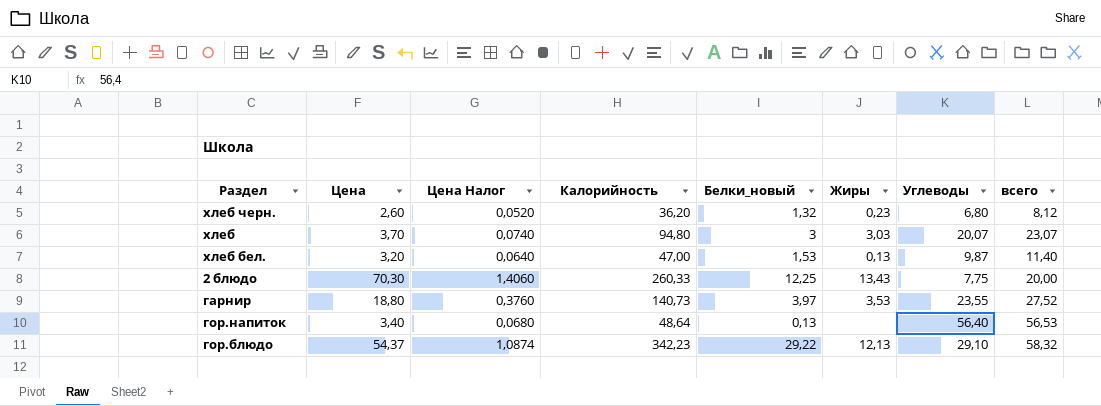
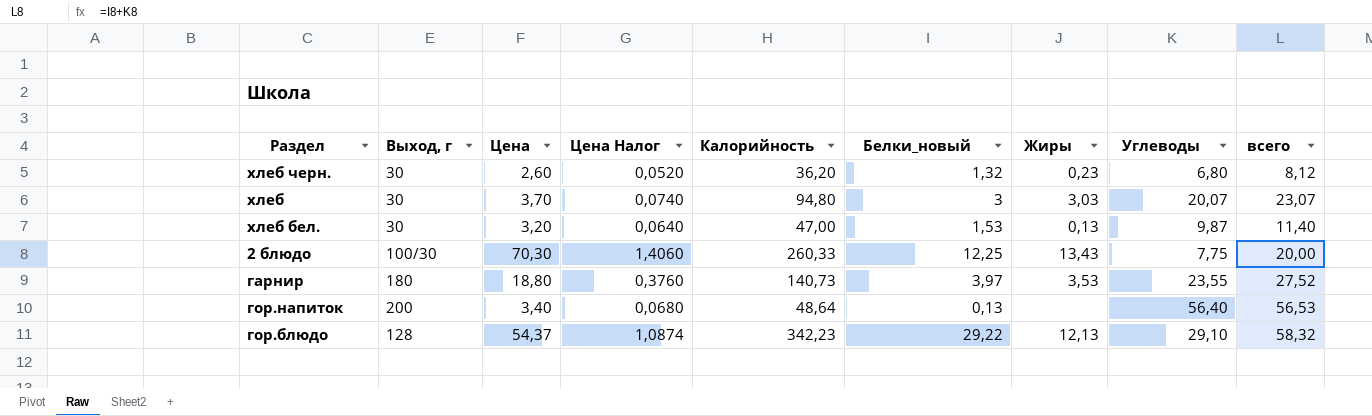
column Выход, г | position: none -> 2

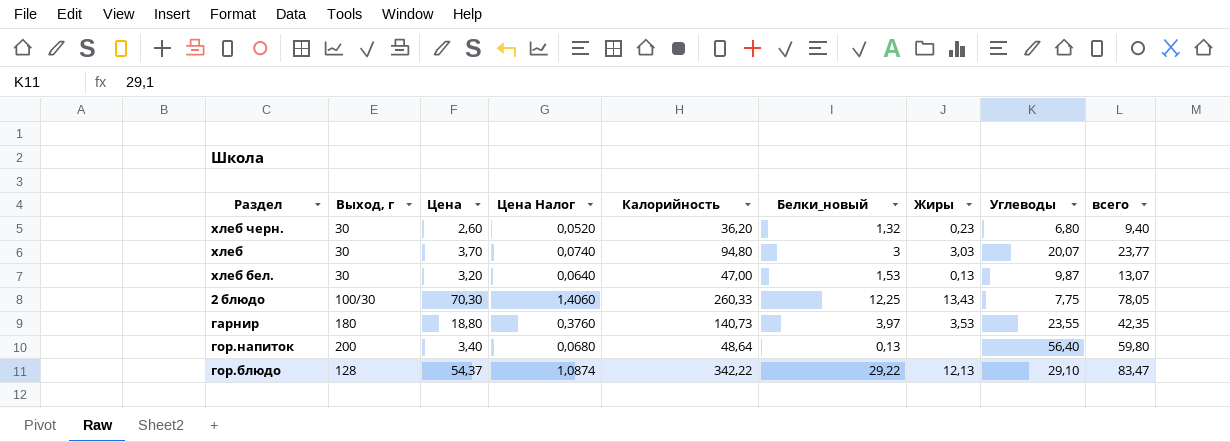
column всего | formula: [Белки_новый] + [Углеводы] -> [Цена] + [Углеводы]
гор.блюдо | Калорийность: 342,23 -> 342,22

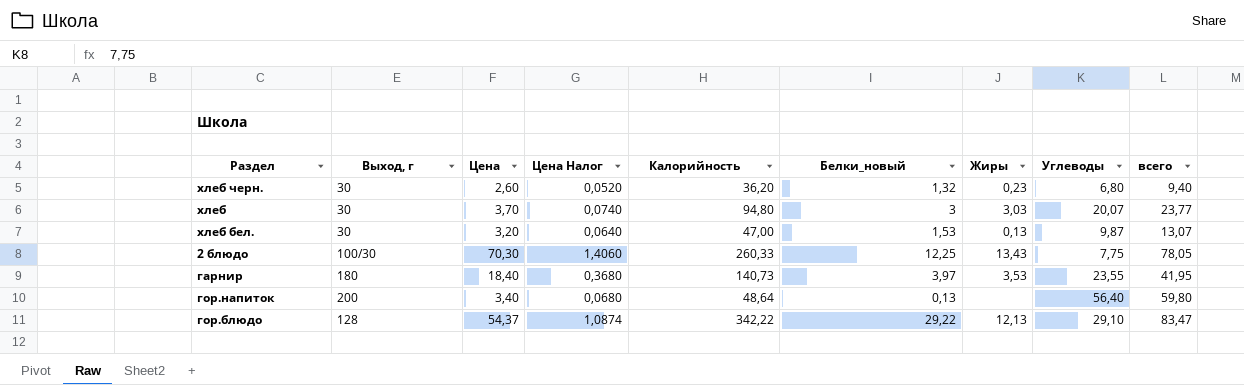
гарнир | Цена: 18,80 -> 18,40
гарнир | Цена Налог: 0,3760 -> 0,3680
гарнир | всего: 42,35 -> 41,95

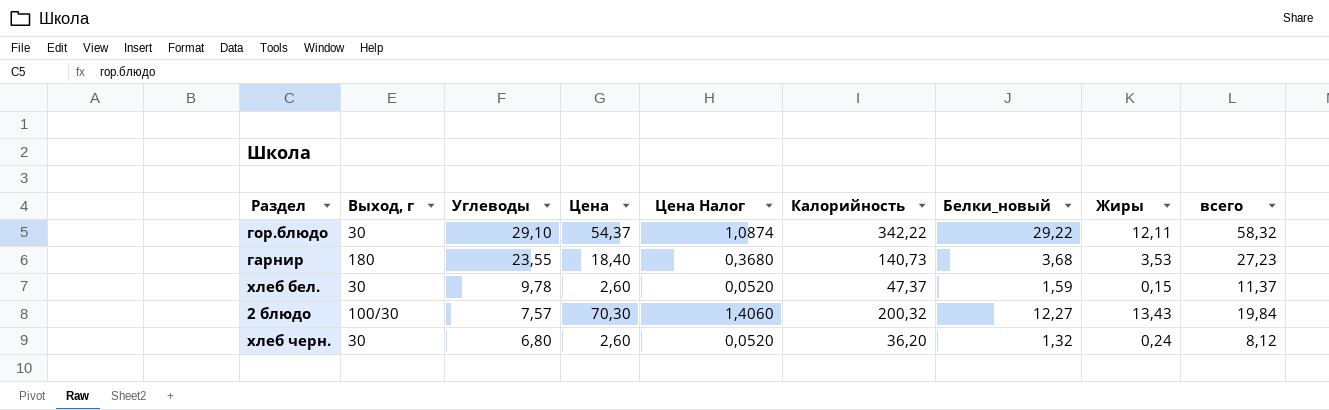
row order: none -> Углеводы descending
column Углеводы | position: 8 -> 3
column всего | formula: [Цена] + [Углеводы] -> [Углеводы] + [Белки_новый]
row хлеб: 30 | 3,70 | 0,0740 | 94,80 | 3 | 3,03 | 20,07 | 23,77 -> none
row гор.напиток: 200 | 3,40 | 0,0680 | 48,64 | 0,13 | none | 56,40 | 59,80 -> none
гор.блюдо | Выход, г: 128 -> 30
гор.блюдо | Жиры: 12,13 -> 12,11
гарнир | Белки_новый: 3,97 -> 3,68
хлеб бел. | Углеводы: 9,87 -> 9,78
хлеб бел. | Цена: 3,20 -> 2,60
хлеб бел. | Цена Налог: 0,0640 -> 0,0520
хлеб бел. | Калорийность: 47,00 -> 47,37
хлеб бел. | Белки_новый: 1,53 -> 1,59
хлеб бел. | Жиры: 0,13 -> 0,15
2 блюдо | Углеводы: 7,75 -> 7,57
2 блюдо | Калорийность: 260,33 -> 200,32
2 блюдо | Белки_новый: 12,25 -> 12,27
хлеб черн. | Жиры: 0,23 -> 0,24

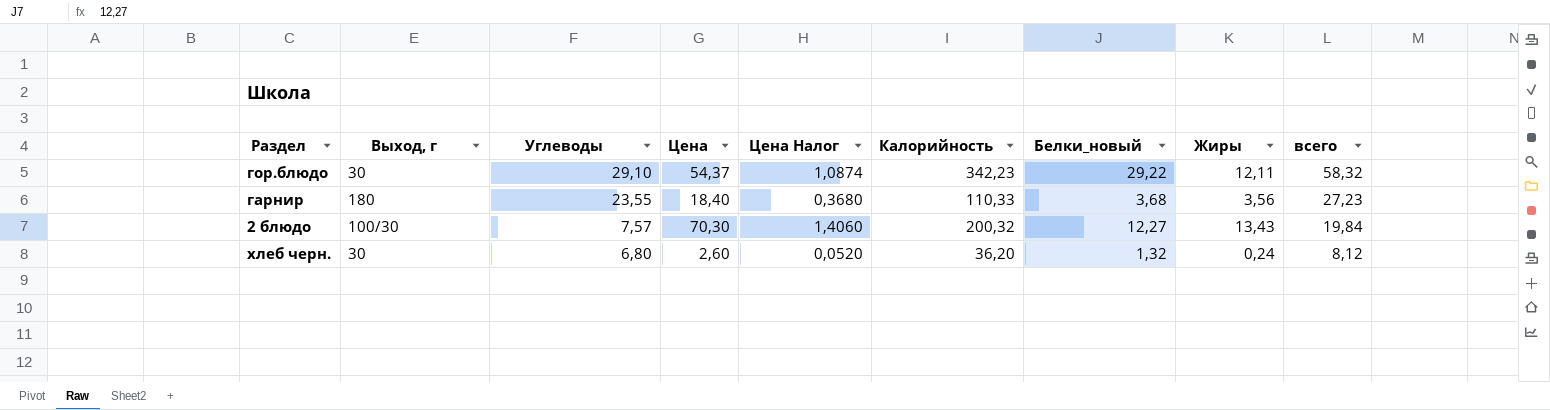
row хлеб бел.: 30 | 9,78 | 2,60 | 0,0520 | 47,37 | 1,59 | 0,15 | 11,37 -> none
гор.блюдо | Калорийность: 342,22 -> 342,23
гарнир | Калорийность: 140,73 -> 110,33
гарнир | Жиры: 3,53 -> 3,56

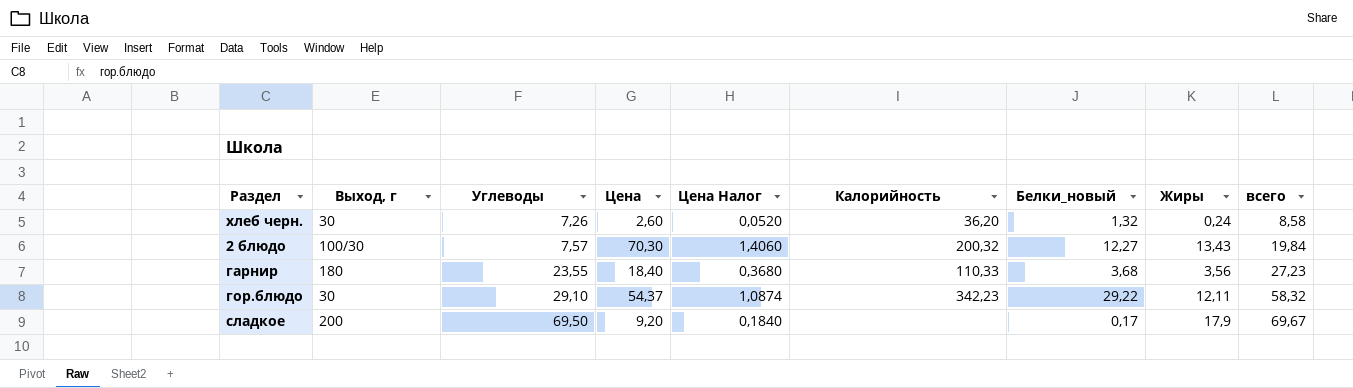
row order: Углеводы descending -> Углеводы ascending
хлеб черн. | Углеводы: 6,80 -> 7,26
хлеб черн. | всего: 8,12 -> 8,58
row сладкое: none -> 200 | 69,50 | 9,20 | 0,1840 | none | 0,17 | 17,9 | 69,67

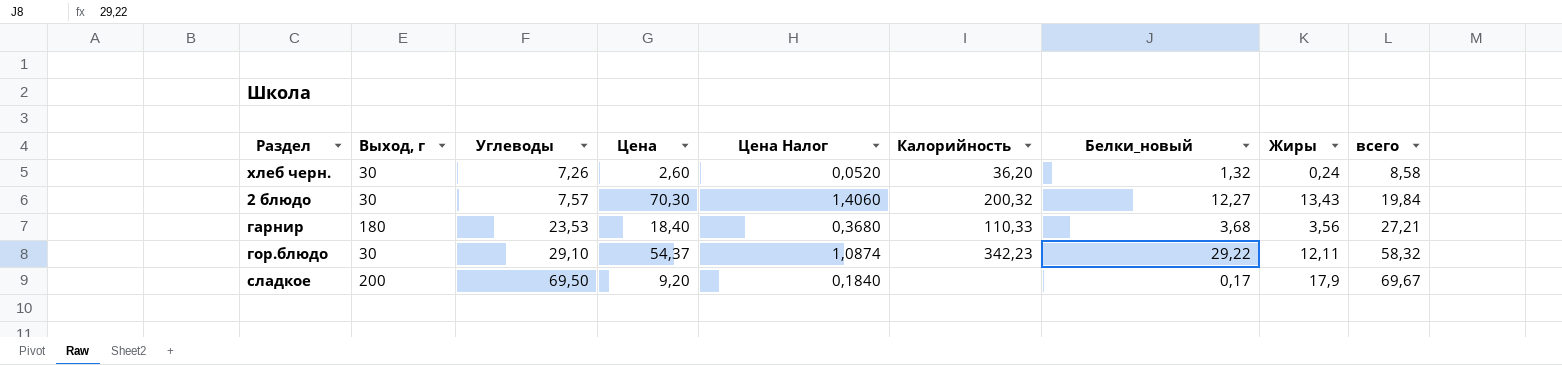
2 блюдо | Выход, г: 100/30 -> 30
гарнир | Углеводы: 23,55 -> 23,53
гарнир | всего: 27,23 -> 27,21

